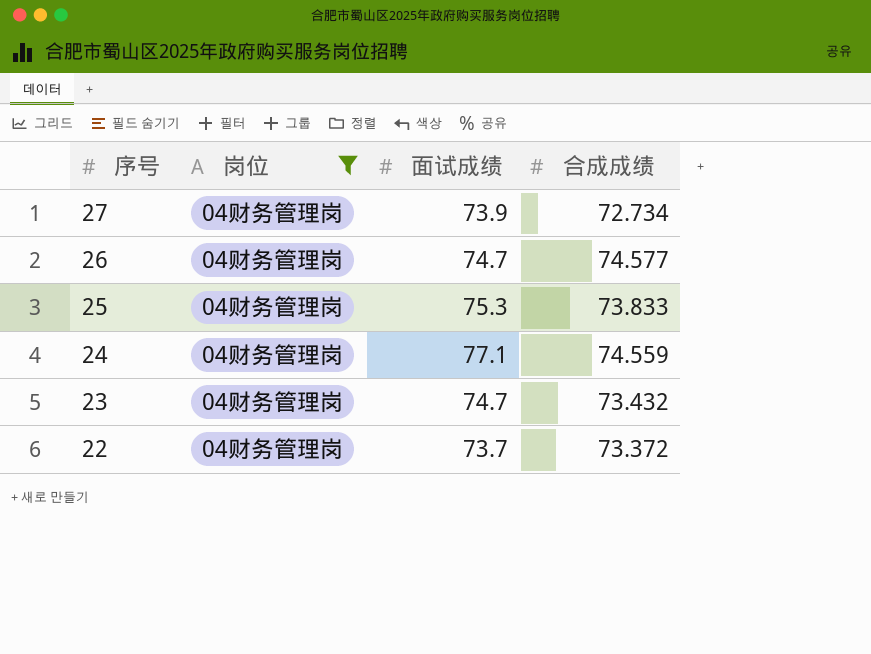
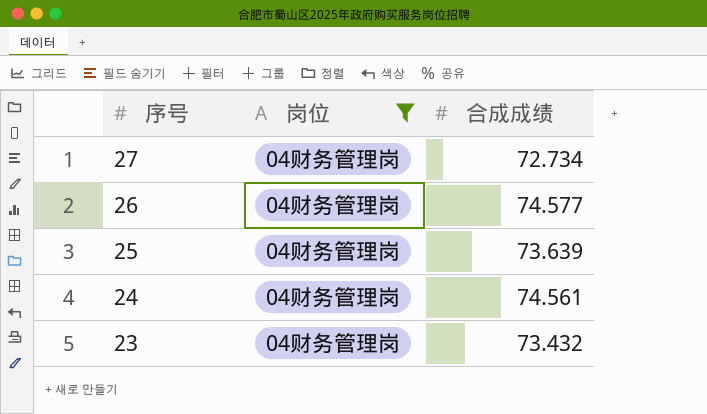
column 面试成绩 | position: 3 -> none
row 22: 04财务管理岗 | 73.7 | 73.372 -> none
25 | 合成成绩: 73.833 -> 73.639
24 | 合成成绩: 74.559 -> 74.561

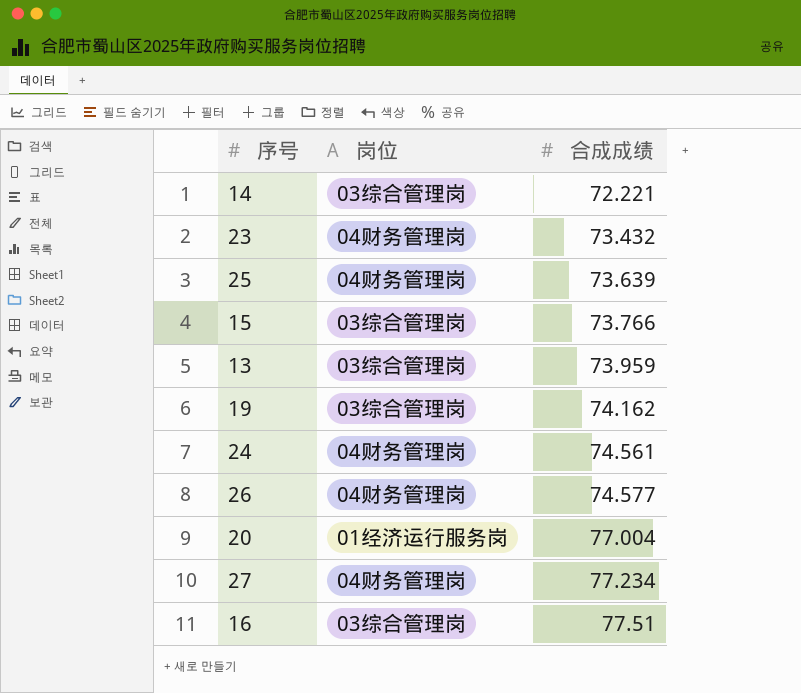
filter: 岗位 = 04财务管理岗 -> none
row order: 序号 descending -> 合成成绩 ascending
27 | 合成成绩: 72.734 -> 77.234

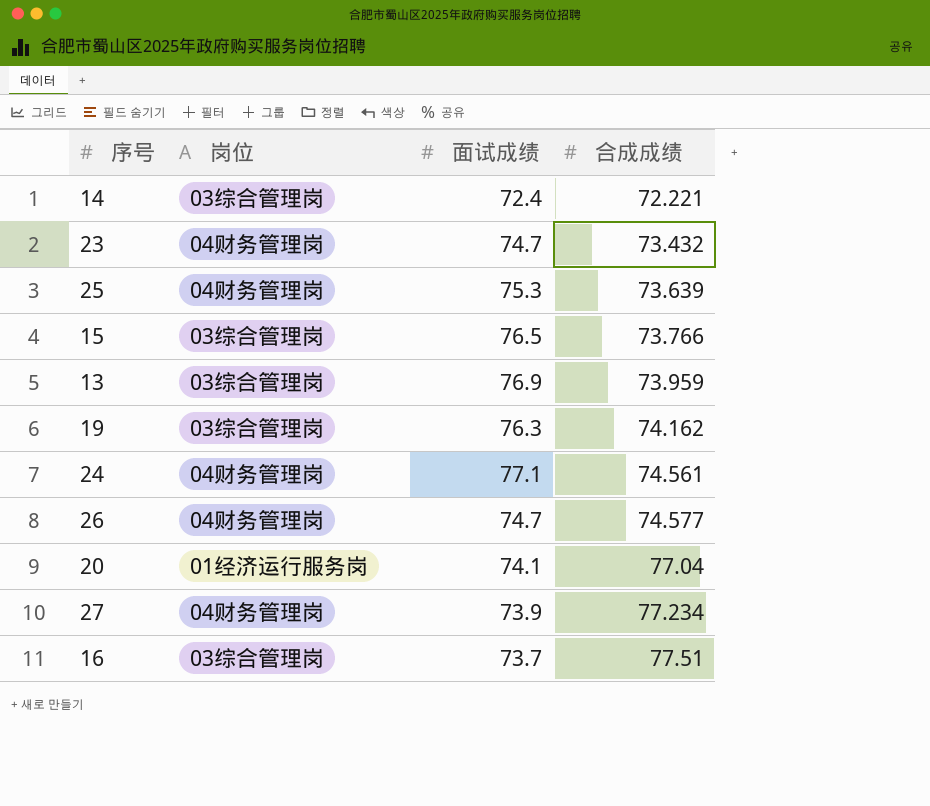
column 面试成绩 | position: none -> 3
20 | 合成成绩: 77.004 -> 77.04

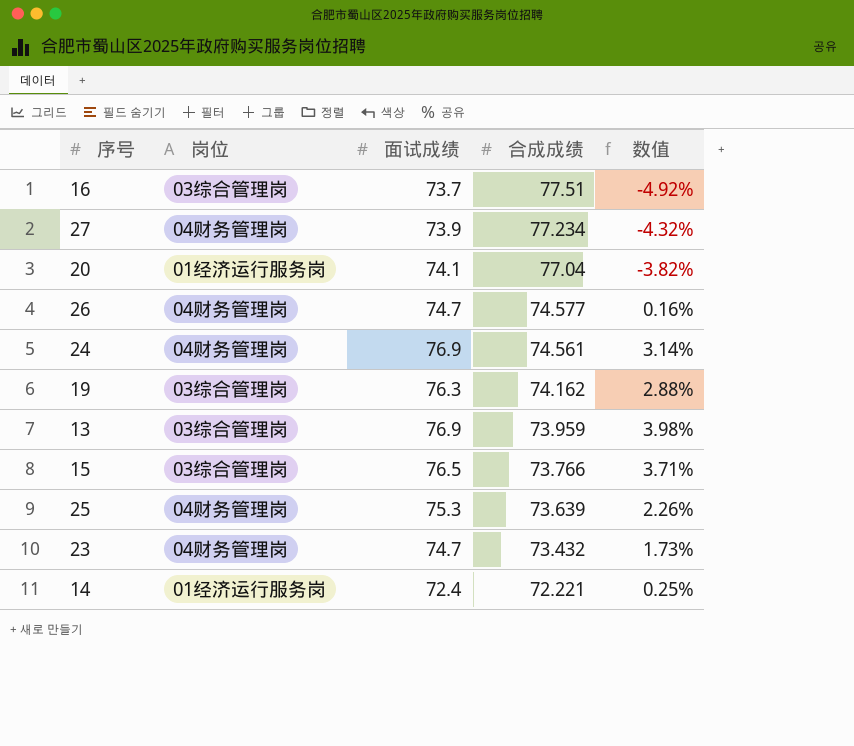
row order: 合成成绩 ascending -> 合成成绩 descending
column 数值 | formula: none -> ([面试成绩] - [合成成绩]) / [合成成绩]
24 | 面试成绩: 77.1 -> 76.9
14 | 岗位: 03综合管理岗 -> 01经济运行服务岗

